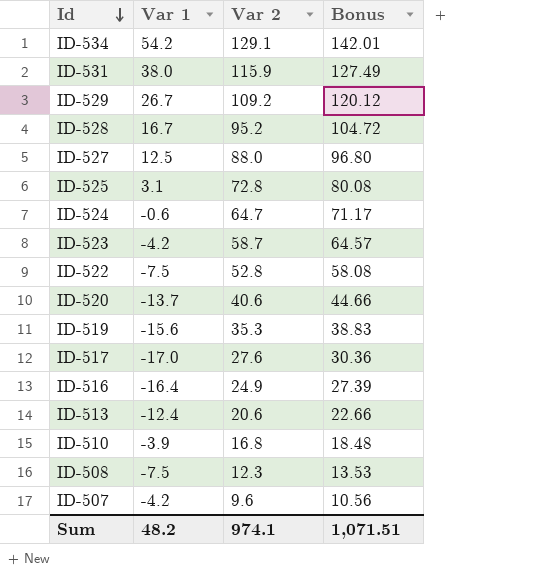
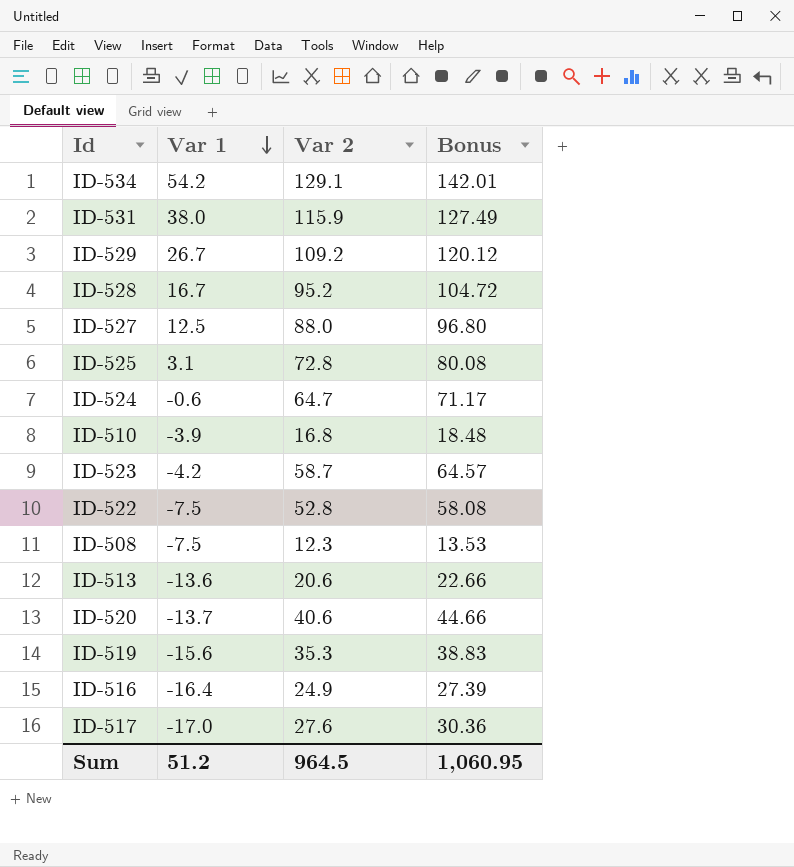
row order: Id descending -> Var 1 descending
row ID-507: -4.2 | 9.6 | 10.56 -> none
ID-513 | Var 1: -12.4 -> -13.6
Sum | Var 1: 48.2 -> 51.2
Sum | Var 2: 974.1 -> 964.5
Sum | Bonus: 1,071.51 -> 1,060.95

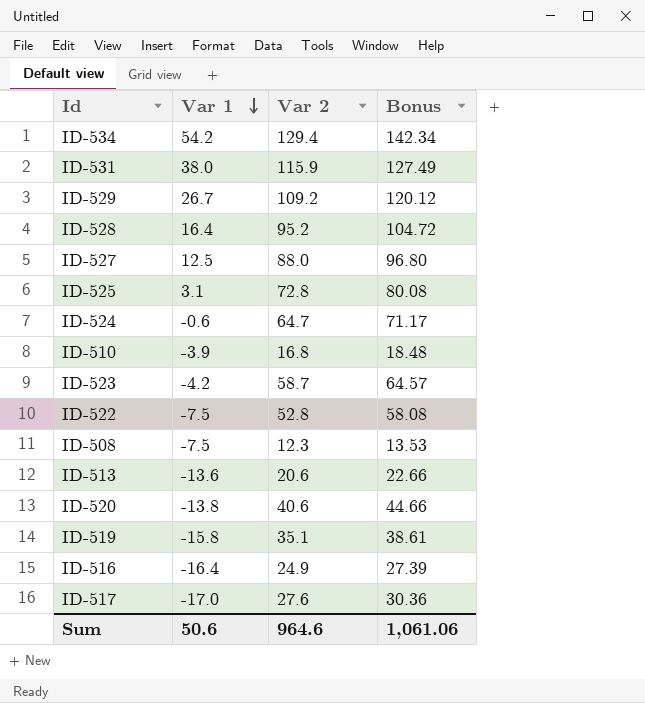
ID-534 | Var 2: 129.1 -> 129.4
ID-534 | Bonus: 142.01 -> 142.34
ID-528 | Var 1: 16.7 -> 16.4
ID-520 | Var 1: -13.7 -> -13.8
ID-519 | Var 1: -15.6 -> -15.8
ID-519 | Var 2: 35.3 -> 35.1
ID-519 | Bonus: 38.83 -> 38.61
Sum | Var 1: 51.2 -> 50.6
Sum | Var 2: 964.5 -> 964.6
Sum | Bonus: 1,060.95 -> 1,061.06

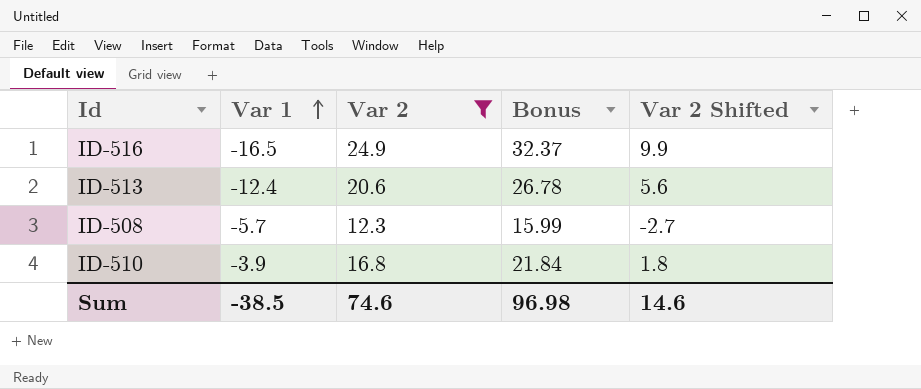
filter: none -> Var 2 <= 24.9
row order: Var 1 descending -> Var 1 ascending
column Bonus | formula: [Var 2] * 1.1 -> [Var 2] * 1.3
column Var 2 Shifted | formula: none -> [Var 2] - 15
ID-516 | Var 1: -16.4 -> -16.5
ID-513 | Var 1: -13.6 -> -12.4
ID-508 | Var 1: -7.5 -> -5.7
Sum | Var 1: 50.6 -> -38.5
Sum | Var 2: 964.6 -> 74.6
Sum | Bonus: 1,061.06 -> 96.98

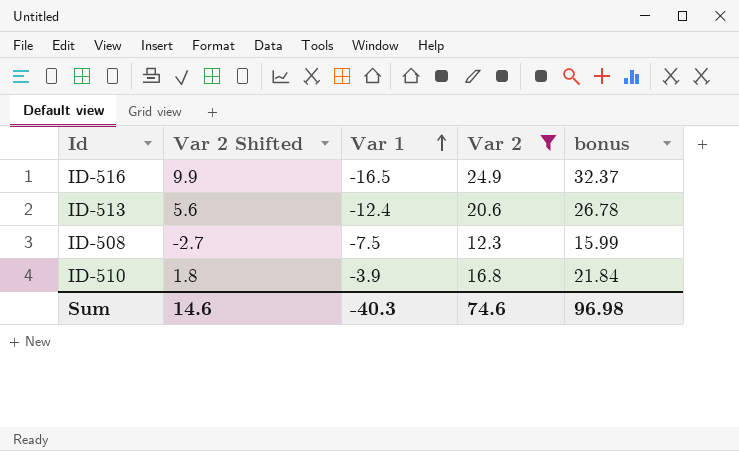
column Var 2 Shifted | position: 5 -> 2
column name: Bonus -> bonus
ID-508 | Var 1: -5.7 -> -7.5
Sum | Var 1: -38.5 -> -40.3

